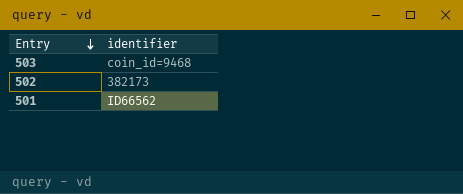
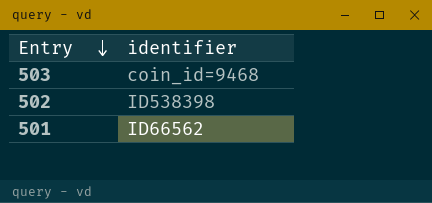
502 | identifier: 382173 -> ID538398

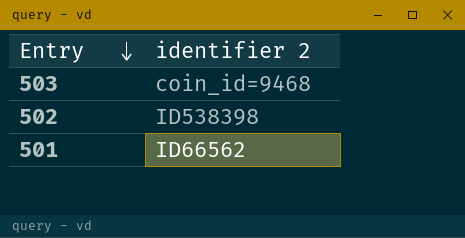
column name: identifier -> identifier 2

